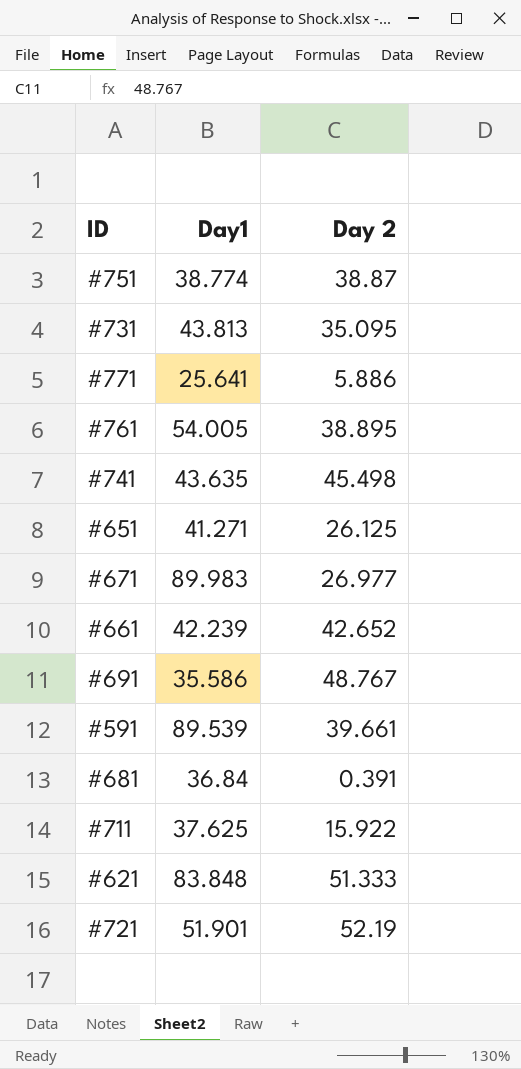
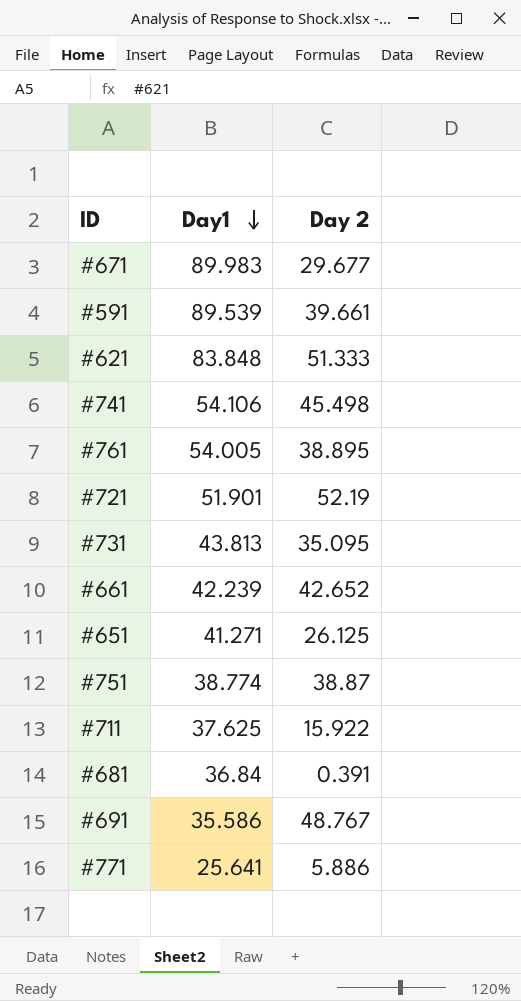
row order: none -> Day1 descending
#671 | Day 2: 26.977 -> 29.677
#741 | Day1: 43.635 -> 54.106

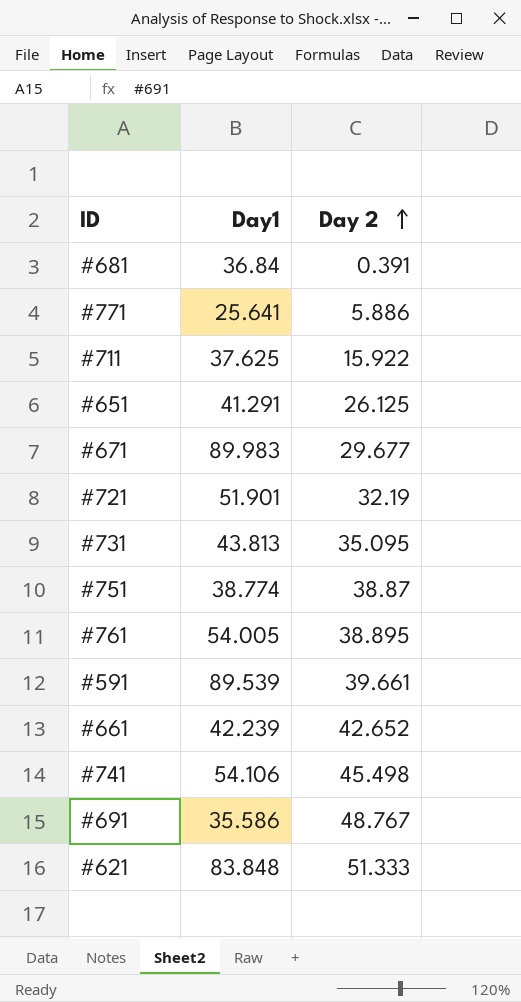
row order: Day1 descending -> Day 2 ascending
#651 | Day1: 41.271 -> 41.291
#721 | Day 2: 52.19 -> 32.19

